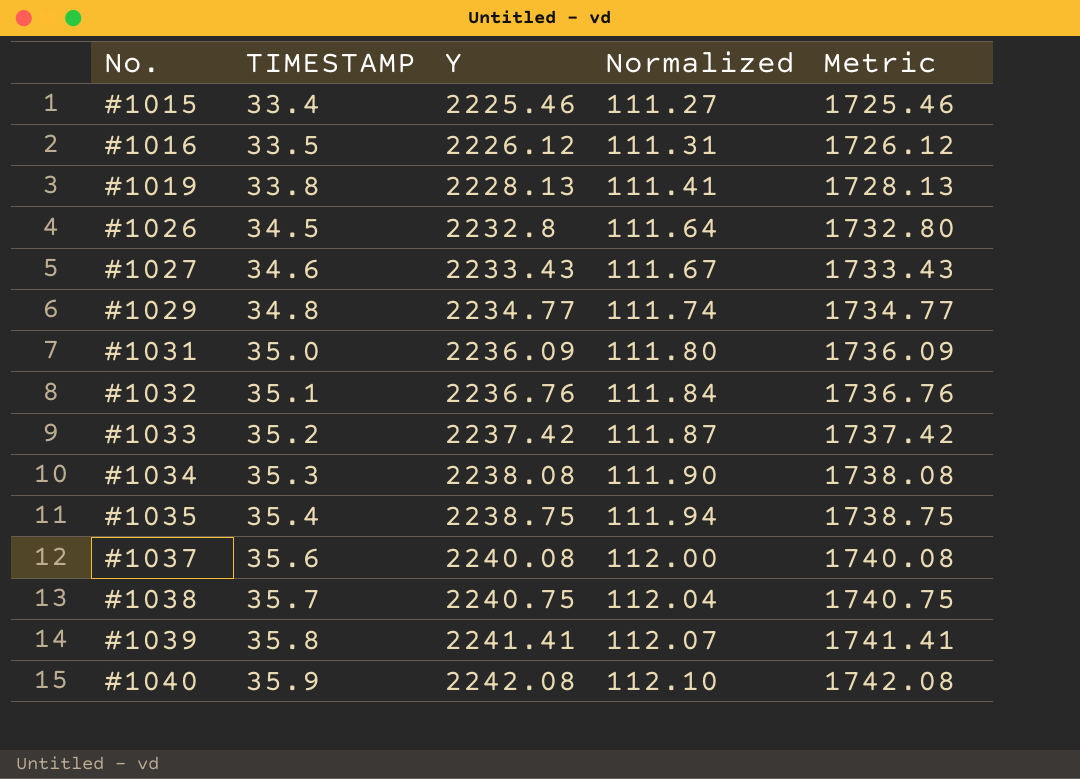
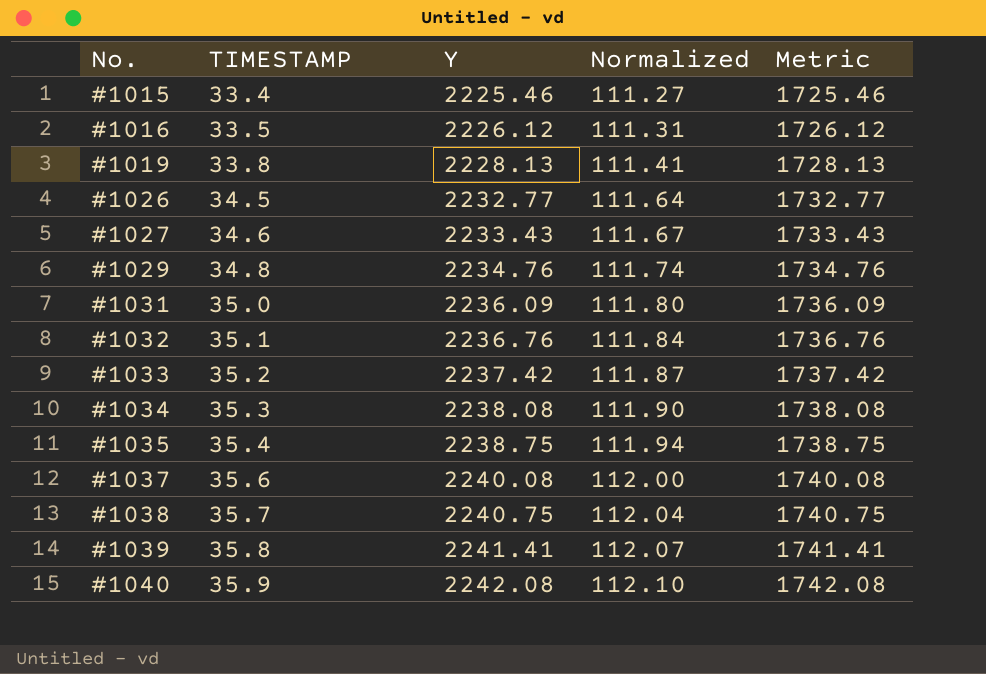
#1026 | Y: 2232.8 -> 2232.77
#1026 | Metric: 1732.80 -> 1732.77
#1029 | Y: 2234.77 -> 2234.76
#1029 | Metric: 1734.77 -> 1734.76

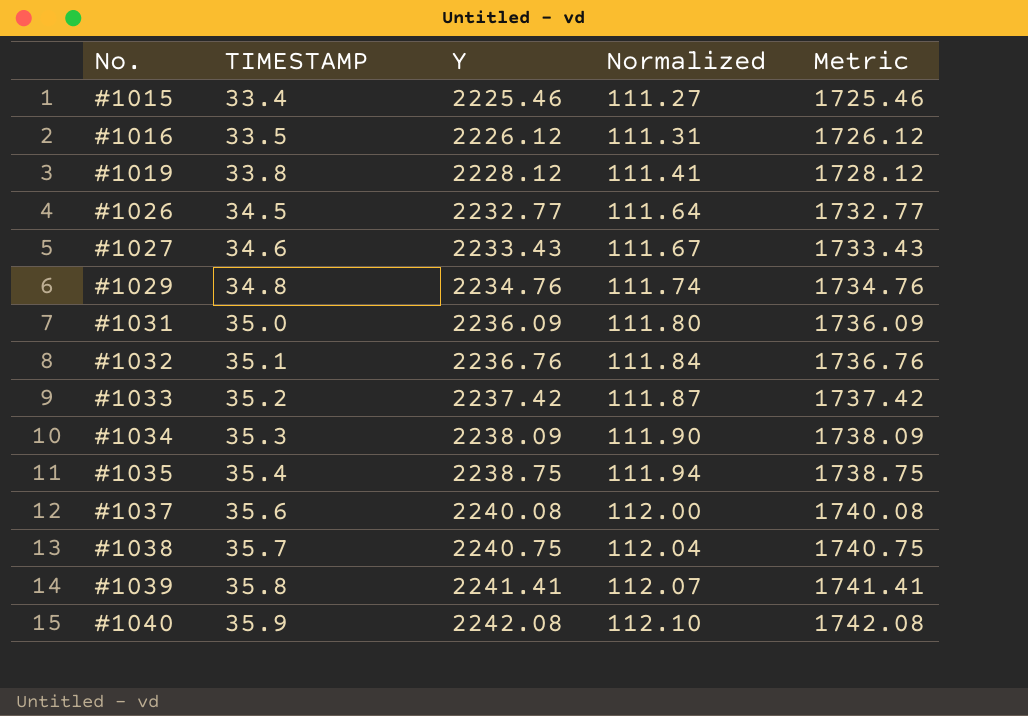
#1019 | Y: 2228.13 -> 2228.12
#1019 | Metric: 1728.13 -> 1728.12
#1034 | Y: 2238.08 -> 2238.09
#1034 | Metric: 1738.08 -> 1738.09

